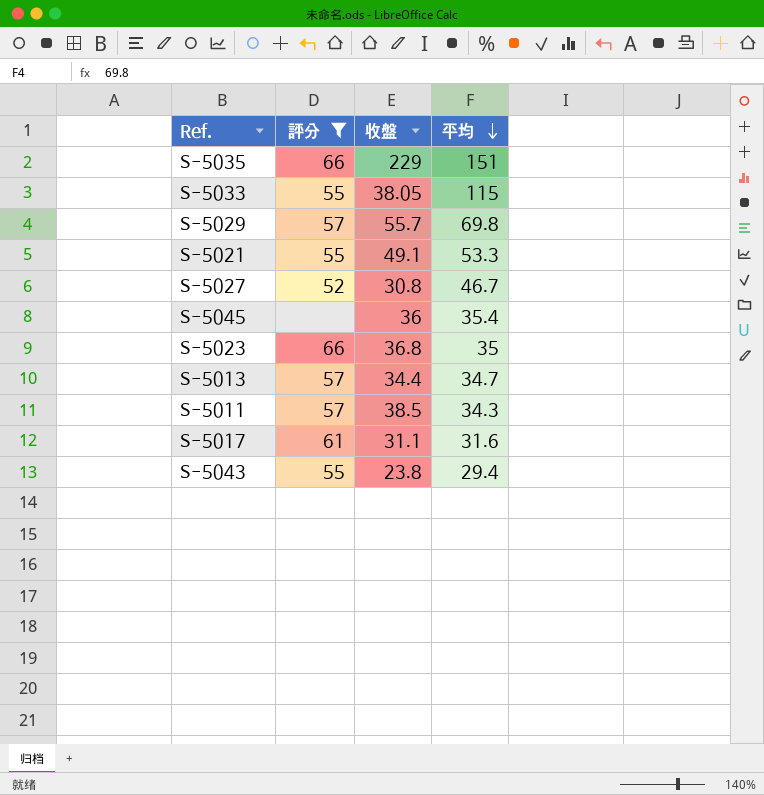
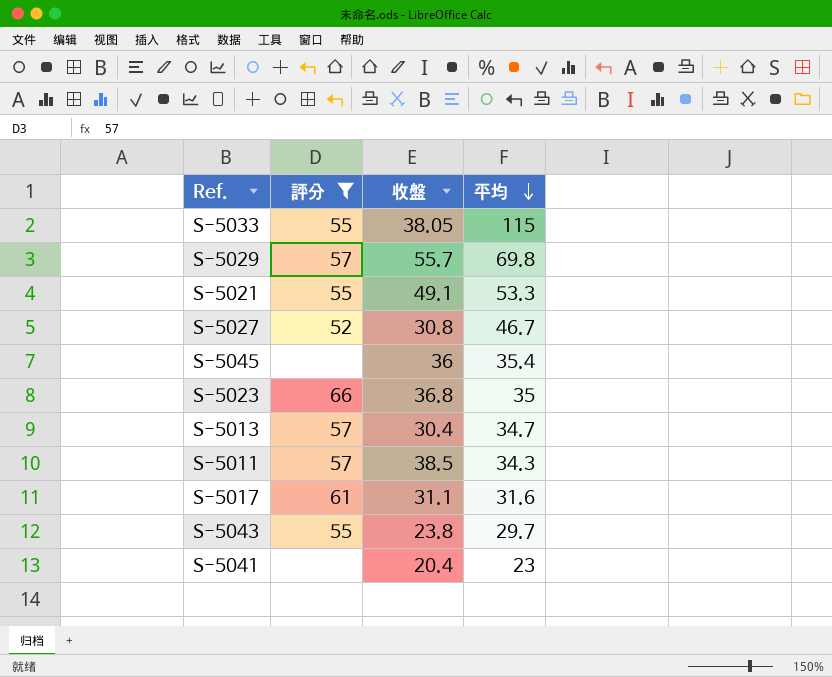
row S-5035: 66 | 229 | 151 -> none
S-5013 | 收盤: 34.4 -> 30.4
S-5043 | 平均: 29.4 -> 29.7
row S-5041: none -> none | 20.4 | 23

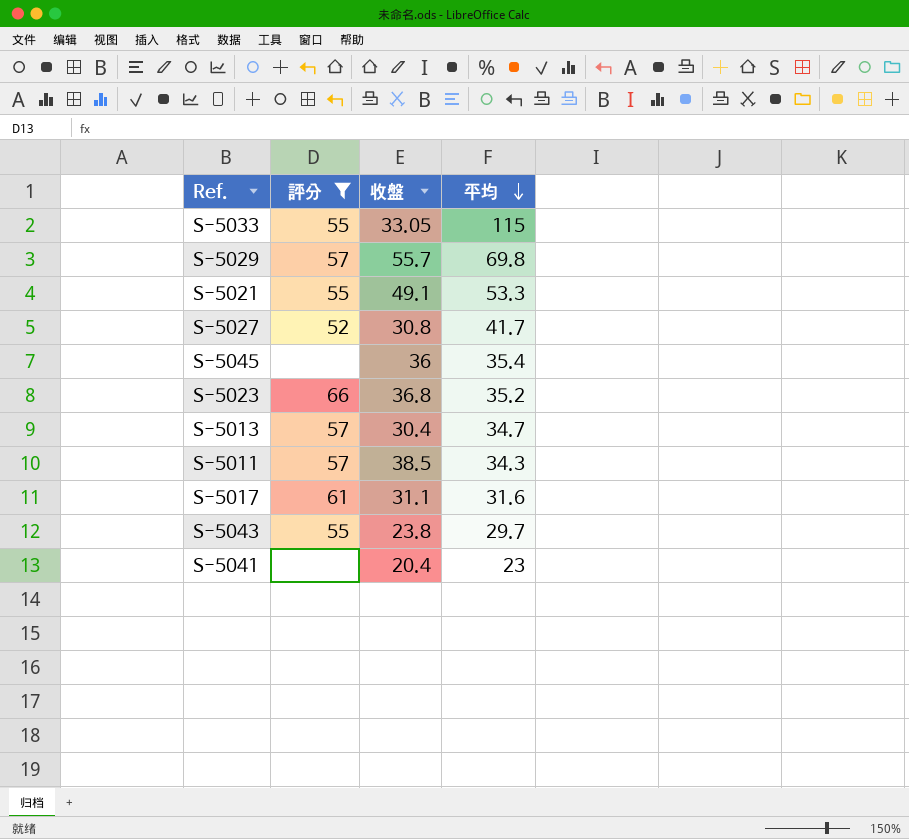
S-5033 | 收盤: 38.05 -> 33.05
S-5027 | 平均: 46.7 -> 41.7
S-5023 | 平均: 35 -> 35.2

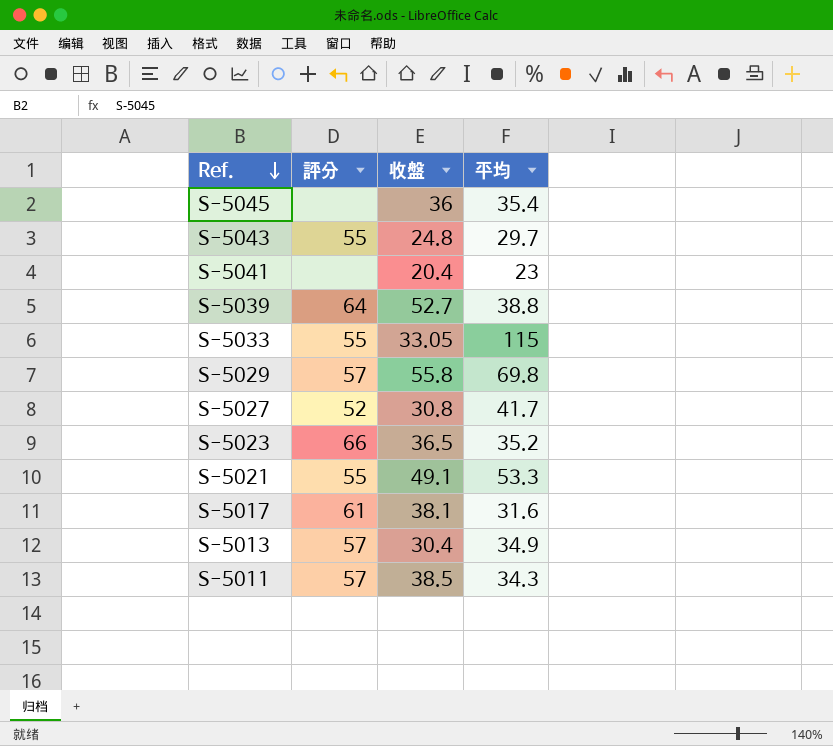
filter: 評分 != 64 -> none
row order: 平均 descending -> Ref. descending
S-5043 | 收盤: 23.8 -> 24.8
S-5029 | 收盤: 55.7 -> 55.8
S-5023 | 收盤: 36.8 -> 36.5
S-5017 | 收盤: 31.1 -> 38.1
S-5013 | 平均: 34.7 -> 34.9

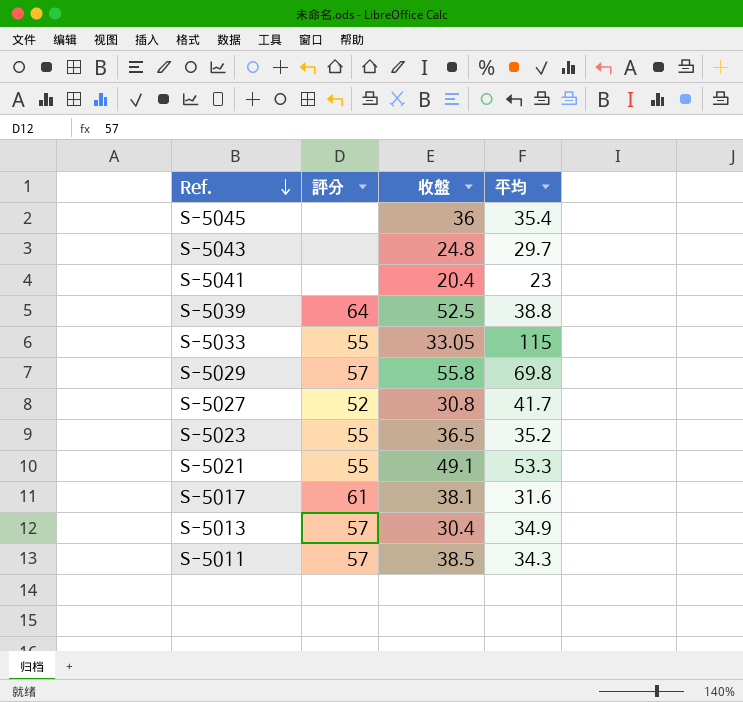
S-5043 | 評分: 55 -> none
S-5039 | 收盤: 52.7 -> 52.5
S-5023 | 評分: 66 -> 55

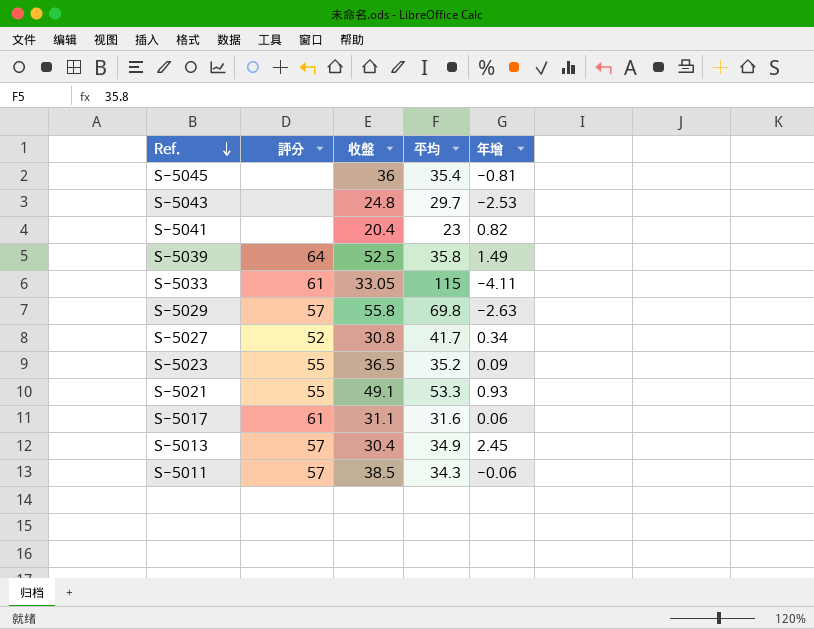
column 年增 | position: none -> 5
S-5039 | 平均: 38.8 -> 35.8
S-5033 | 評分: 55 -> 61
S-5017 | 收盤: 38.1 -> 31.1

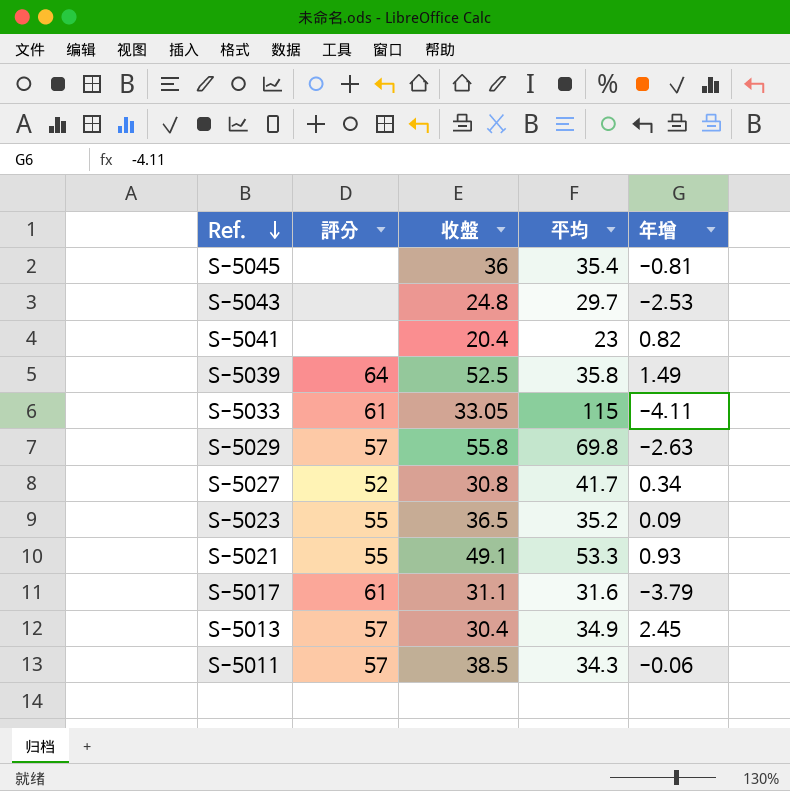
S-5017 | 年增: 0.06 -> -3.79

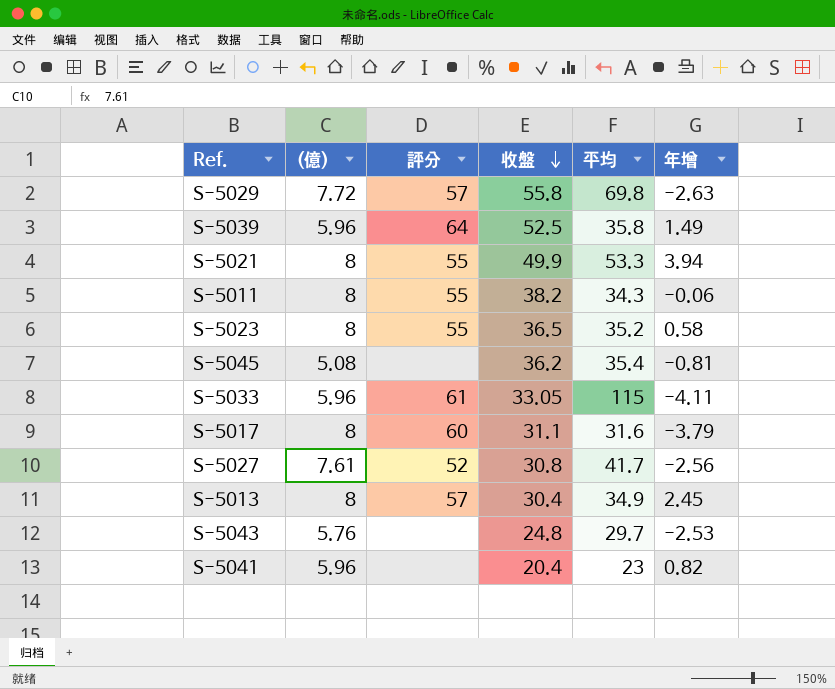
row order: Ref. descending -> 收盤 descending
column (億) | position: none -> 2
S-5021 | 收盤: 49.1 -> 49.9
S-5021 | 年增: 0.93 -> 3.94
S-5011 | 評分: 57 -> 55
S-5011 | 收盤: 38.5 -> 38.2
S-5023 | 年增: 0.09 -> 0.58
S-5045 | 收盤: 36 -> 36.2
S-5017 | 評分: 61 -> 60
S-5027 | 年增: 0.34 -> -2.56

